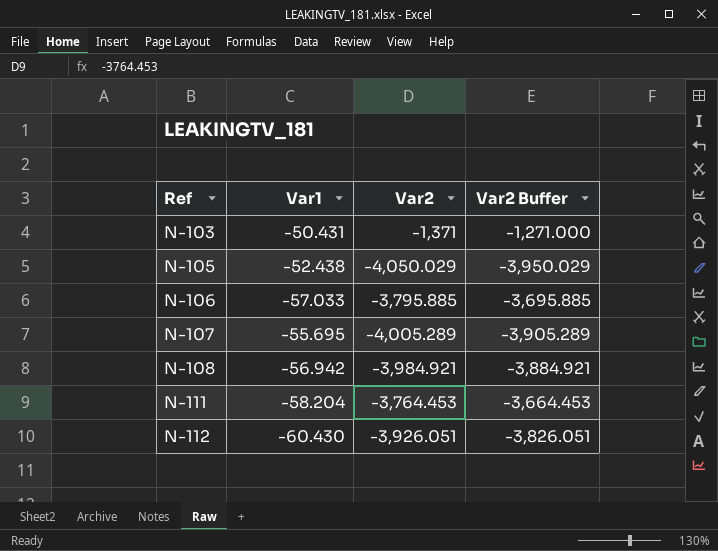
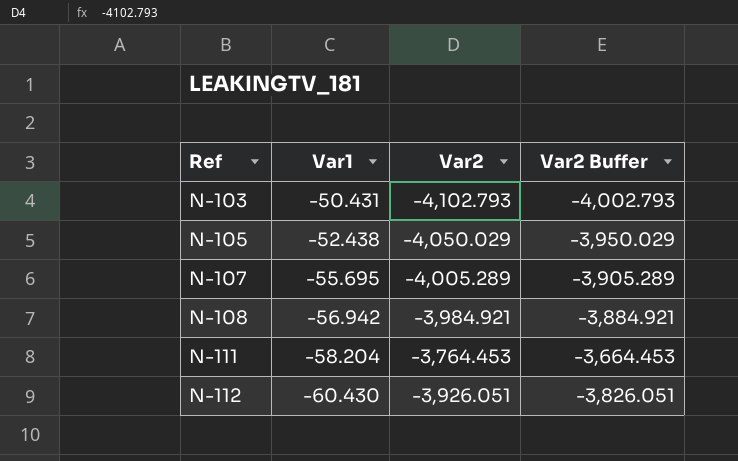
row N-106: -57.033 | -3,795.885 | -3,695.885 -> none
N-103 | Var2: -1,371 -> -4,102.793
N-103 | Var2 Buffer: -1,271.000 -> -4,002.793

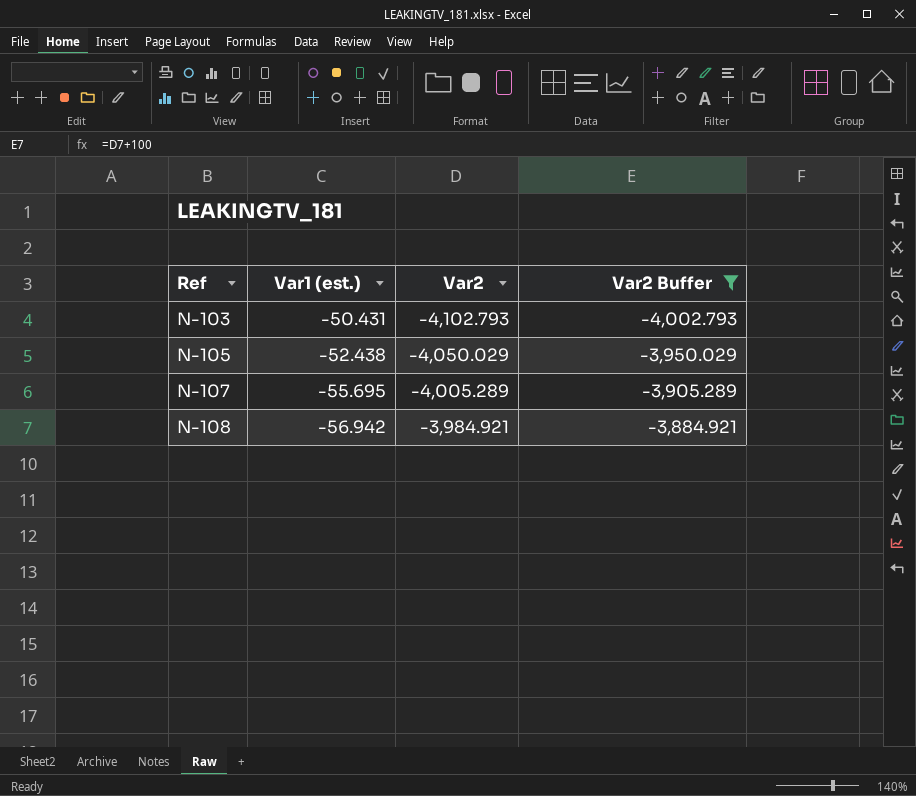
filter: none -> Var2 Buffer <= -3,884.921
column name: Var1 -> Var1 (est.)

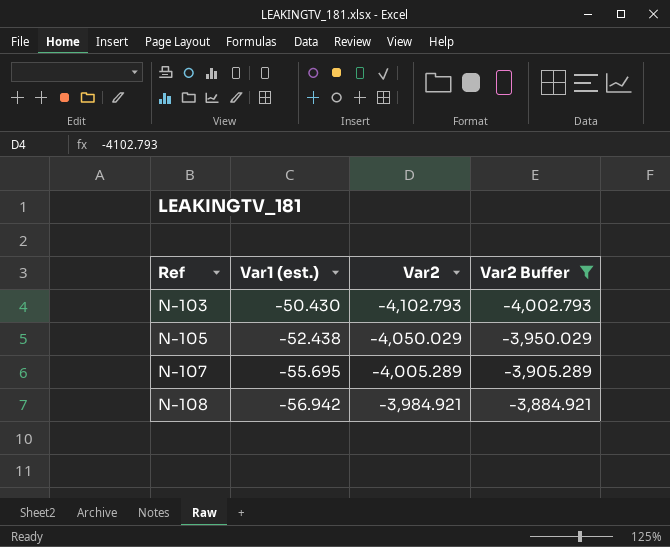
N-103 | Var1 (est.): -50.431 -> -50.430

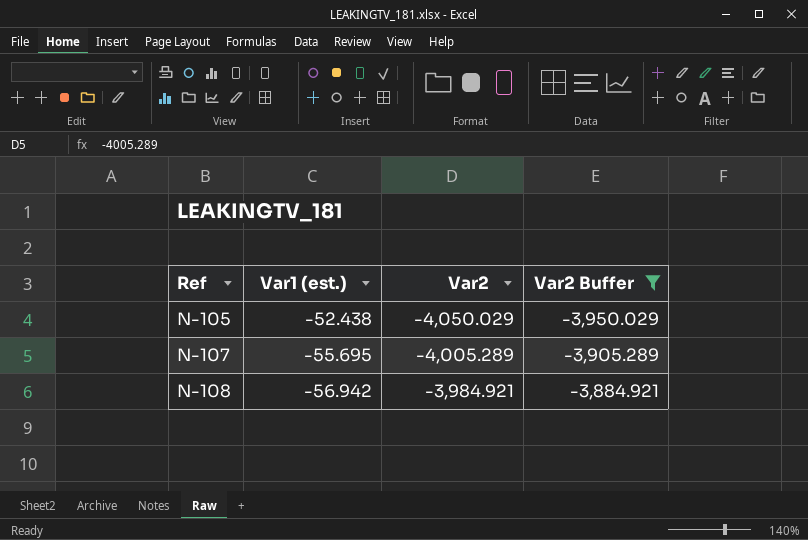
row N-103: -50.430 | -4,102.793 | -4,002.793 -> none

